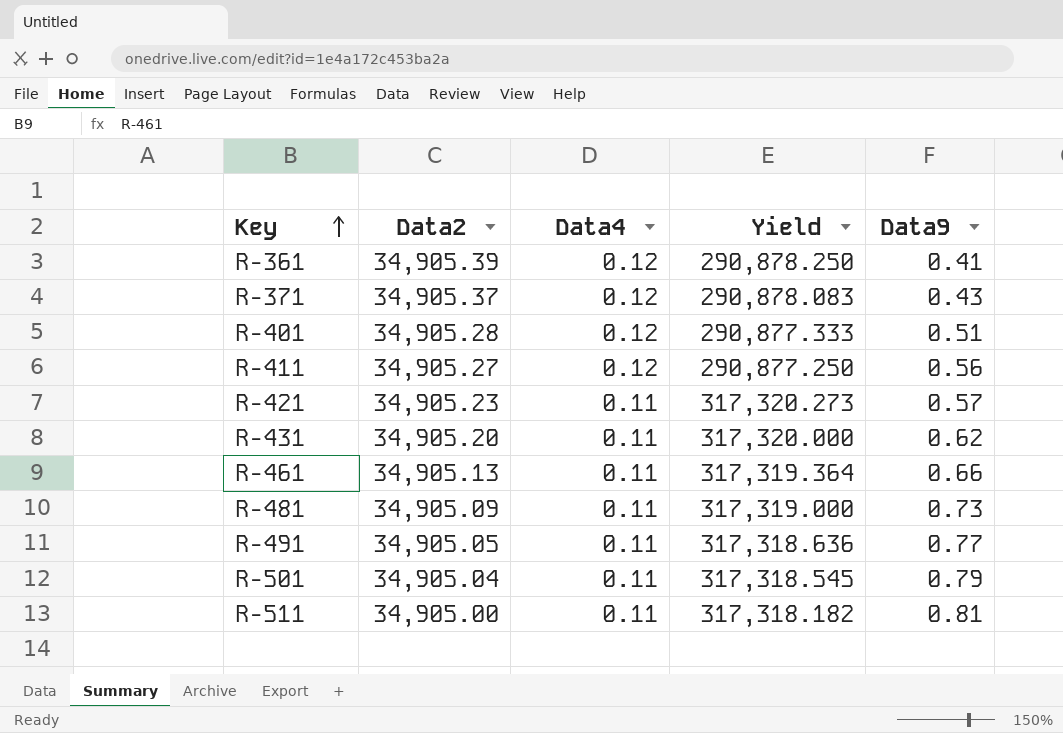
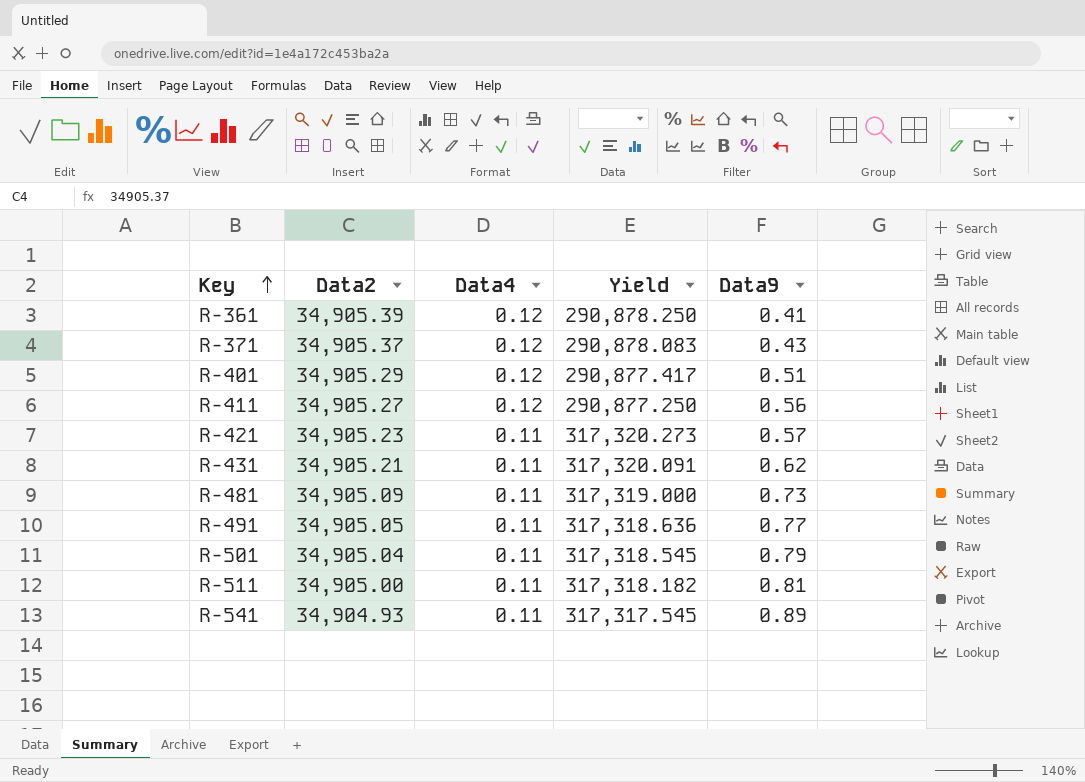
row R-461: 34,905.13 | 0.11 | 317,319.364 | 0.66 -> none
R-401 | Data2: 34,905.28 -> 34,905.29
R-401 | Yield: 290,877.333 -> 290,877.417
R-431 | Data2: 34,905.20 -> 34,905.21
R-431 | Yield: 317,320.000 -> 317,320.091
row R-541: none -> 34,904.93 | 0.11 | 317,317.545 | 0.89

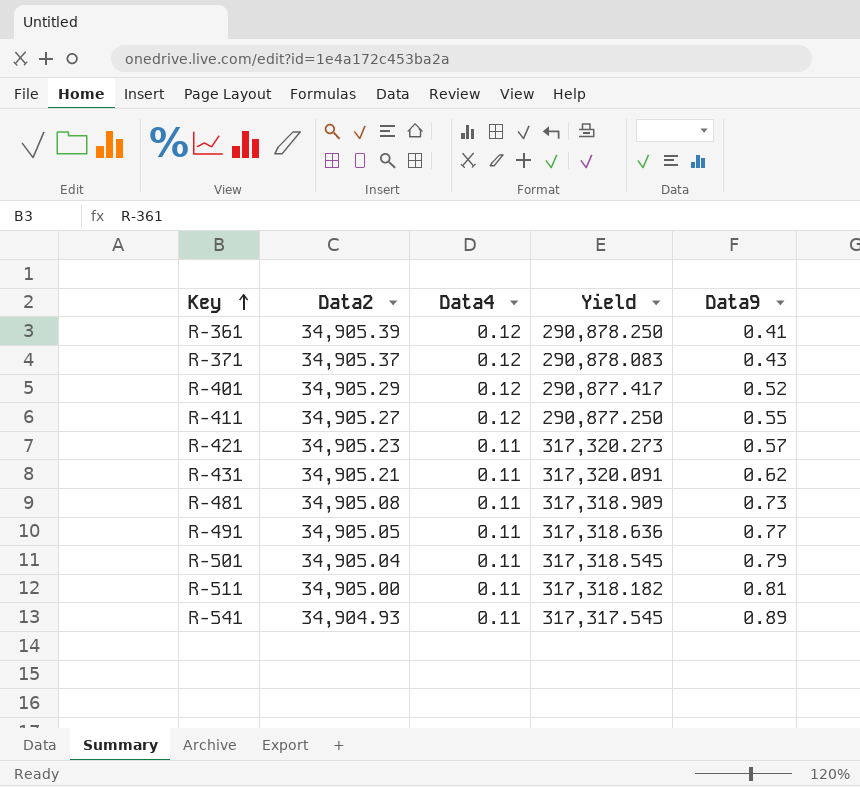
R-401 | Data9: 0.51 -> 0.52
R-411 | Data9: 0.56 -> 0.55
R-481 | Data2: 34,905.09 -> 34,905.08
R-481 | Yield: 317,319.000 -> 317,318.909

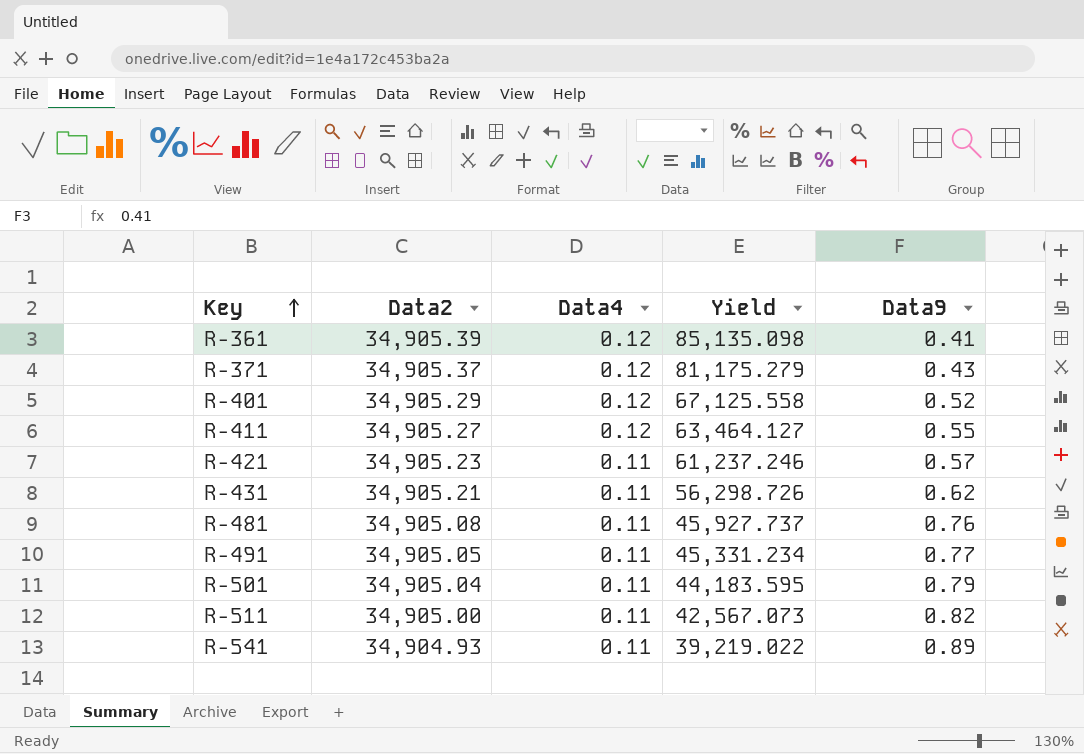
column Yield | formula: [Data2] / [Data4] -> [Data2] / [Data9]
R-481 | Data9: 0.73 -> 0.76
R-511 | Data9: 0.81 -> 0.82

